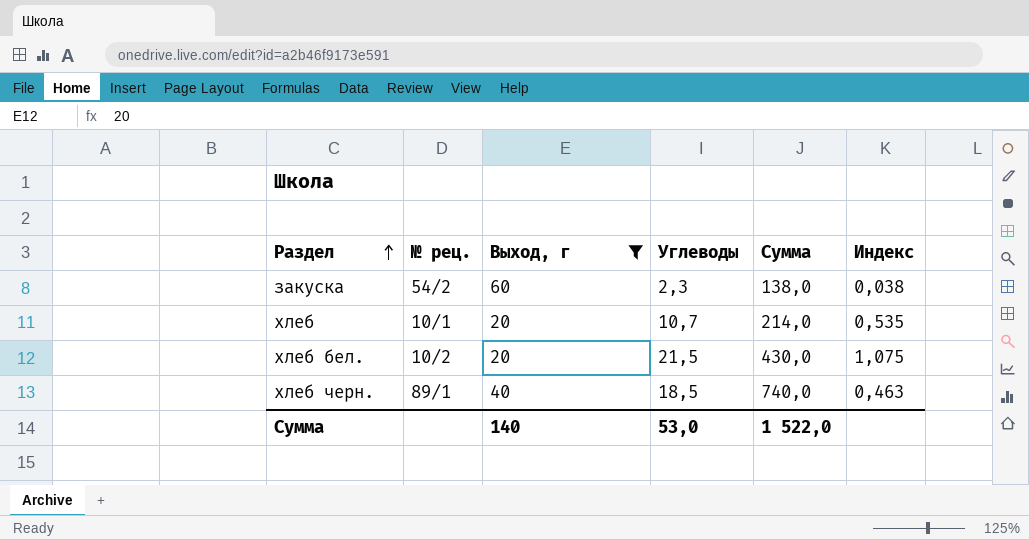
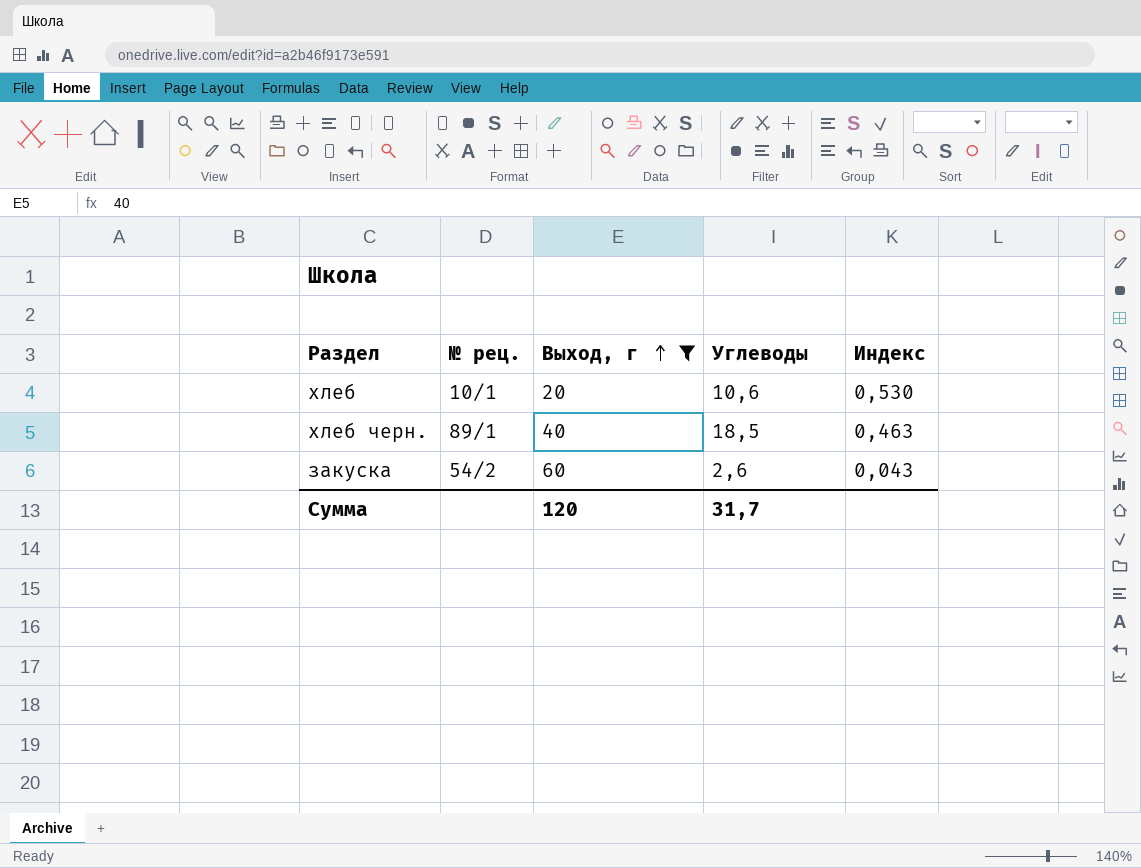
row order: Раздел ascending -> Выход, г ascending
column Сумма | formula: [Выход, г] * [Углеводы] -> none
row хлеб бел.: 10/2 | 20 | 21,5 | 430,0 | 1,075 -> none
хлеб | Углеводы: 10,7 -> 10,6
хлеб | Индекс: 0,535 -> 0,530
закуска | Углеводы: 2,3 -> 2,6
закуска | Индекс: 0,038 -> 0,043
Сумма | Выход, г: 140 -> 120
Сумма | Углеводы: 53,0 -> 31,7

